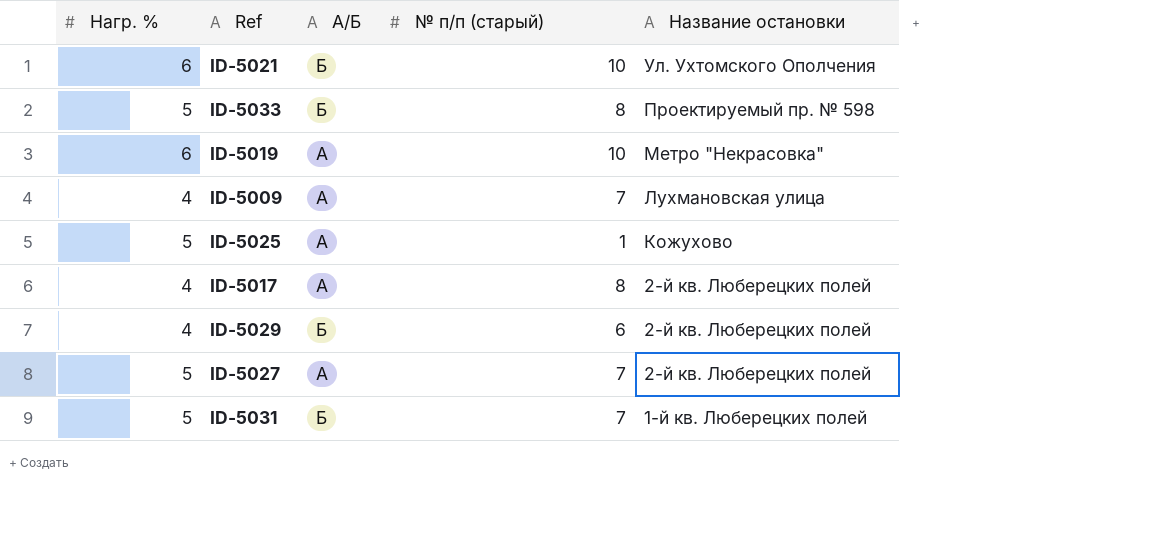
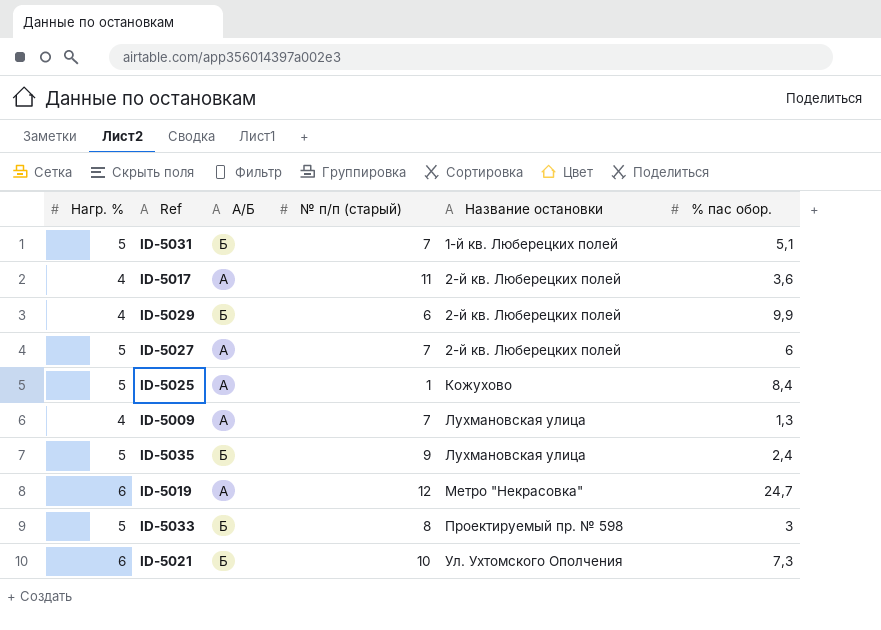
row order: Название остановки descending -> Название остановки ascending
column % пас обор. | position: none -> 6
ID-5017 | № п/п (старый): 8 -> 11
row ID-5035: none -> 5 | Б | 9 | Лухмановская улица | 2,4
ID-5019 | № п/п (старый): 10 -> 12

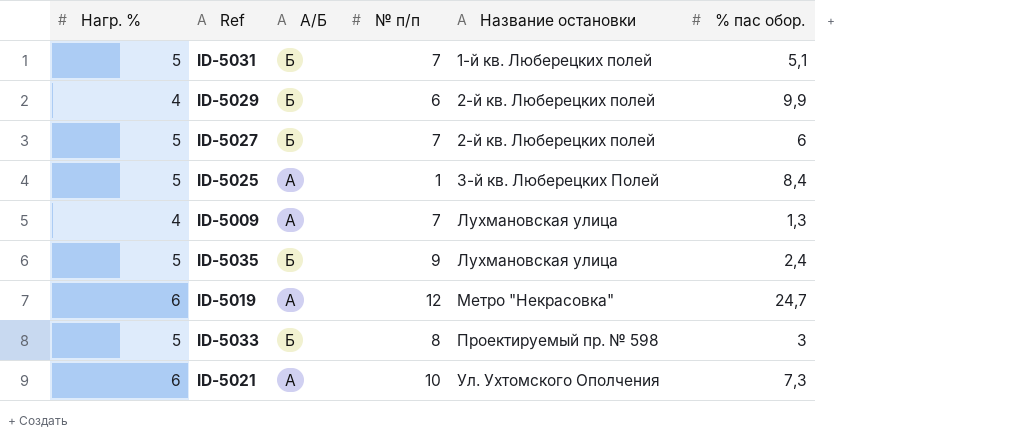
column name: № п/п (старый) -> № п/п
row ID-5017: 4 | А | 11 | 2-й кв. Люберецких полей | 3,6 -> none
ID-5027 | А/Б: А -> Б
ID-5025 | Название остановки: Кожухово -> 3-й кв. Люберецких Полей
ID-5021 | А/Б: Б -> А

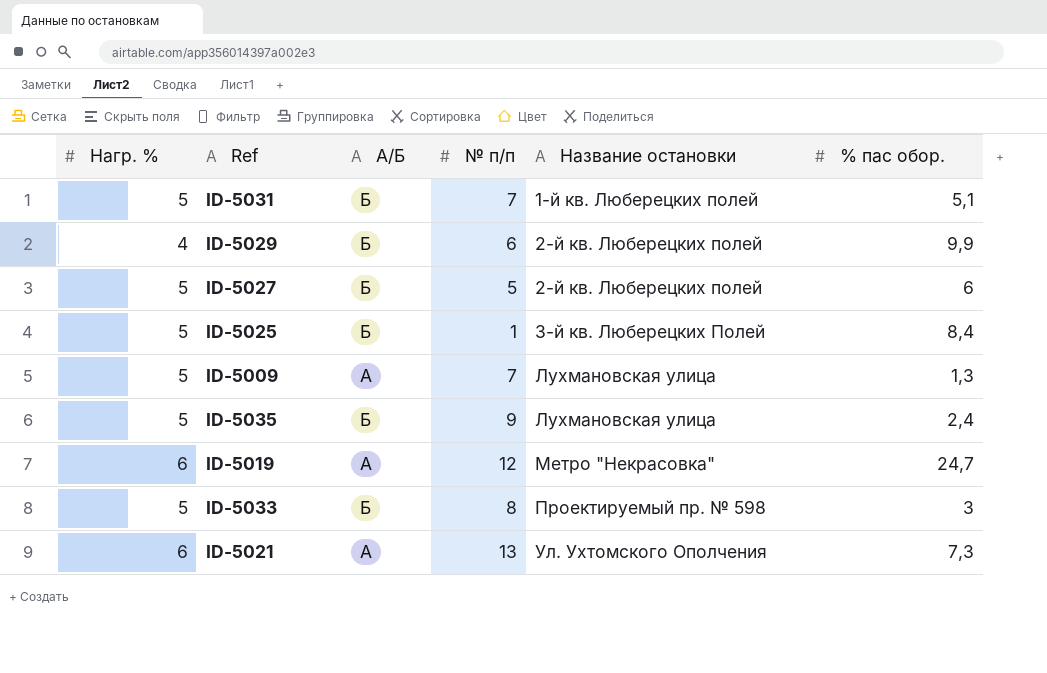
ID-5027 | № п/п: 7 -> 5
ID-5025 | А/Б: А -> Б
ID-5009 | Нагр. %: 4 -> 5
ID-5021 | № п/п: 10 -> 13

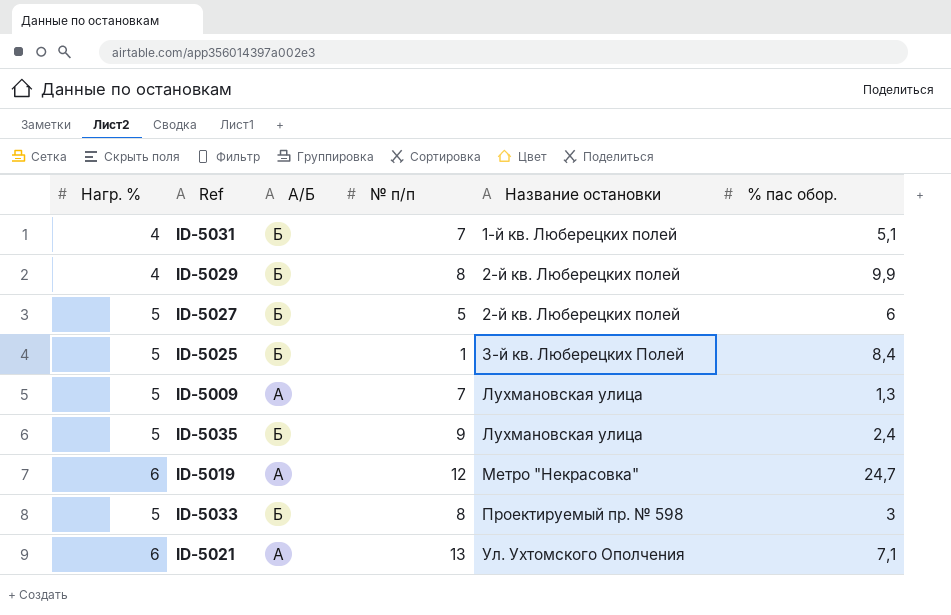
ID-5031 | Нагр. %: 5 -> 4
ID-5029 | № п/п: 6 -> 8
ID-5021 | % пас обор.: 7,3 -> 7,1

